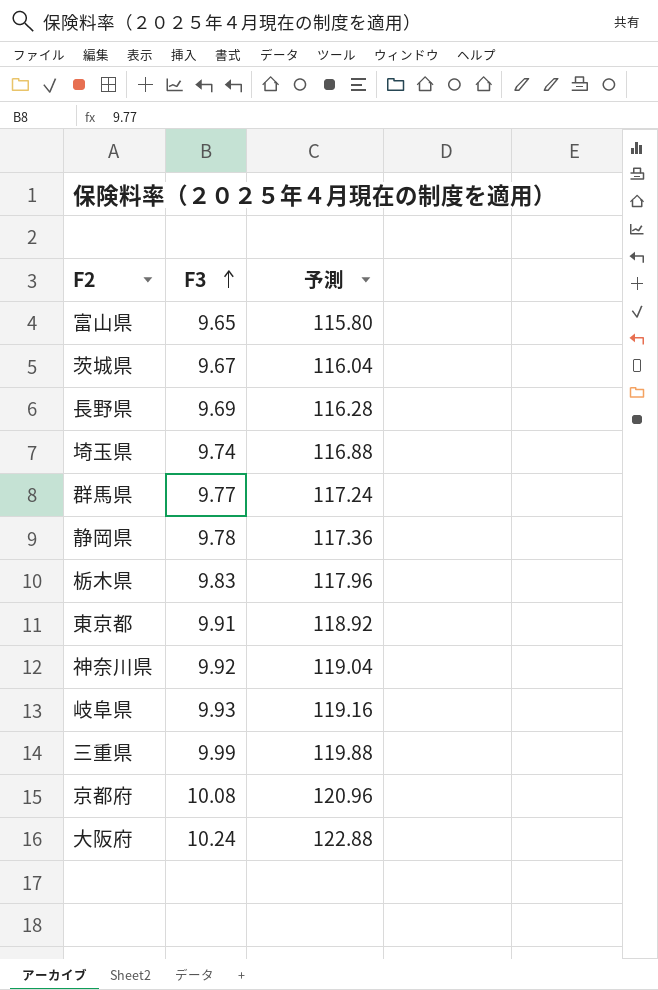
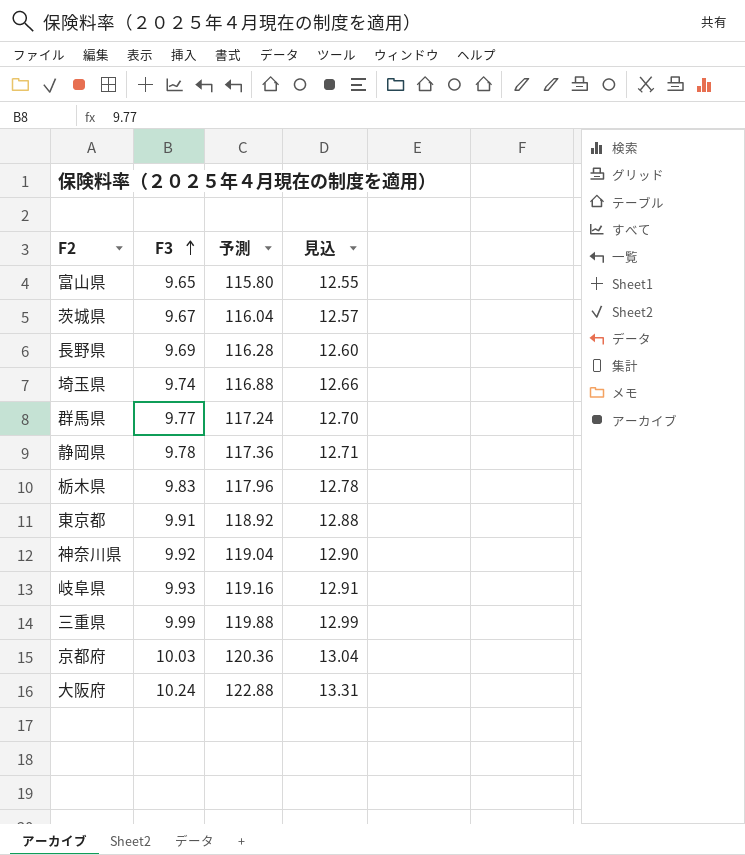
column 見込 | formula: none -> [F3] * 1.3
京都府 | F3: 10.08 -> 10.03
京都府 | 予測: 120.96 -> 120.36

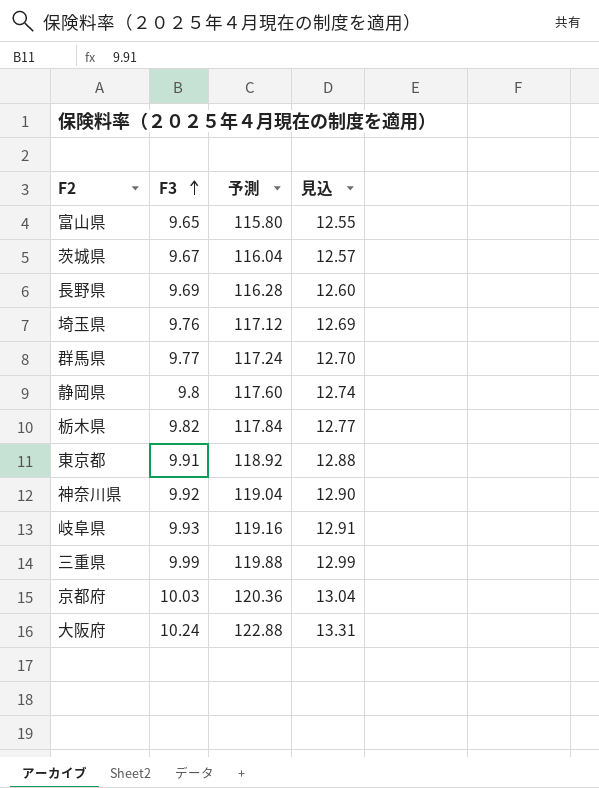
埼玉県 | F3: 9.74 -> 9.76
埼玉県 | 予測: 116.88 -> 117.12
埼玉県 | 見込: 12.66 -> 12.69
静岡県 | F3: 9.78 -> 9.8
静岡県 | 予測: 117.36 -> 117.60
静岡県 | 見込: 12.71 -> 12.74
栃木県 | F3: 9.83 -> 9.82
栃木県 | 予測: 117.96 -> 117.84
栃木県 | 見込: 12.78 -> 12.77

